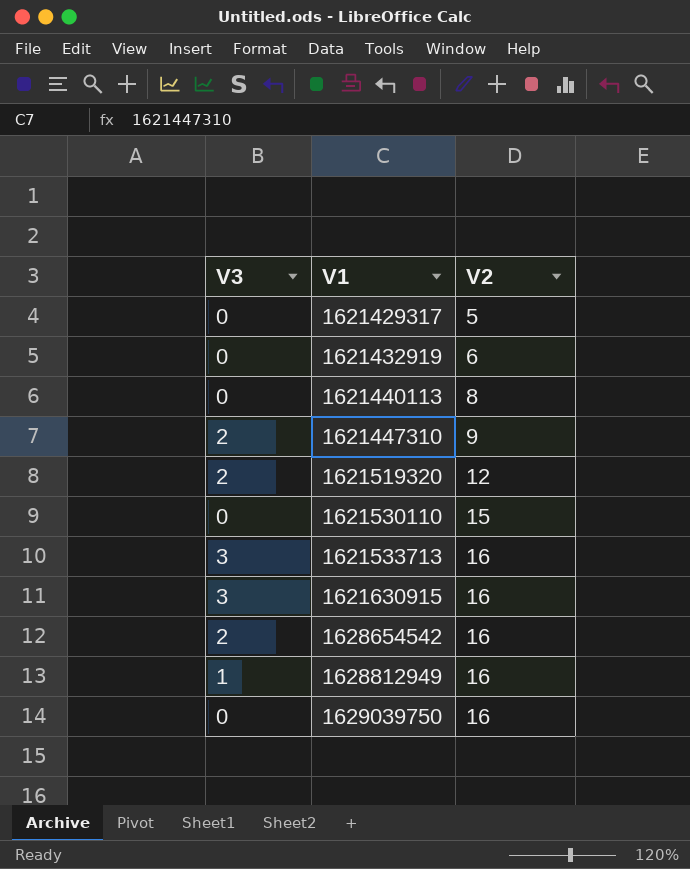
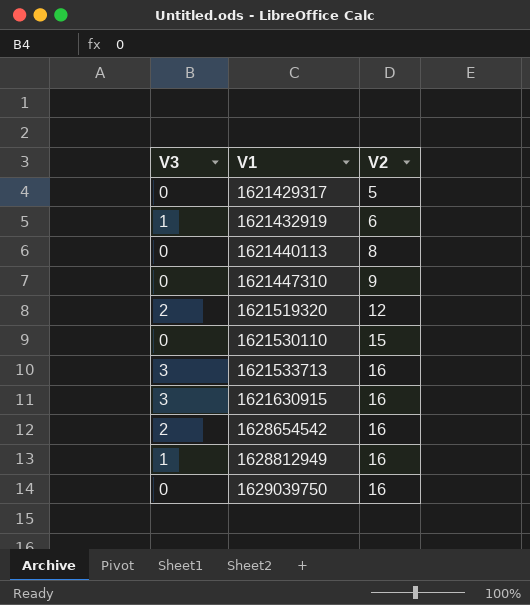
1621432919 | V3: 0 -> 1
1621447310 | V3: 2 -> 0

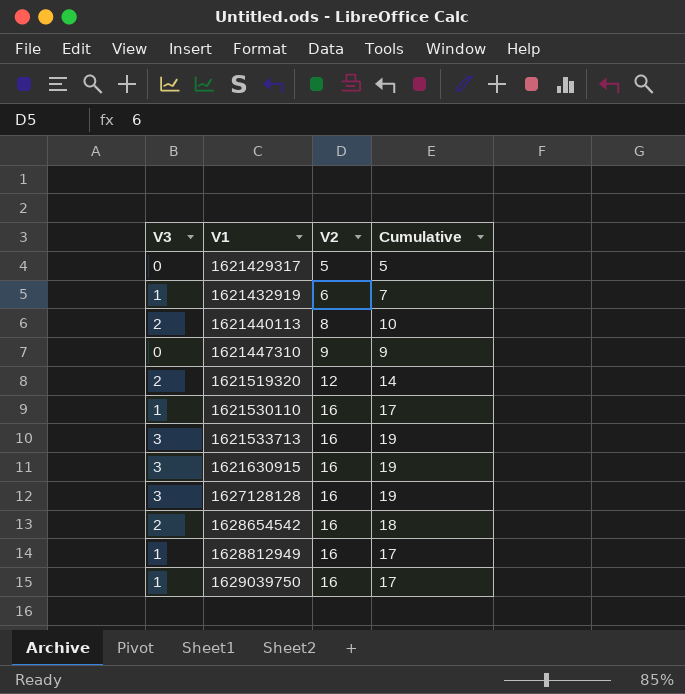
column Cumulative | formula: none -> [V3] + [V2]
1621440113 | V3: 0 -> 2
1621530110 | V3: 0 -> 1
1621530110 | V2: 15 -> 16
row 1627128128: none -> 3 | 16 | 19
1629039750 | V3: 0 -> 1

